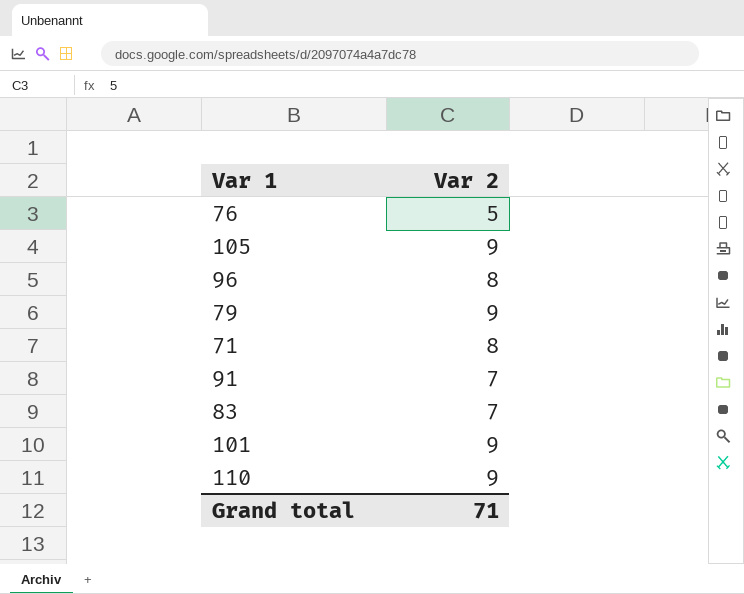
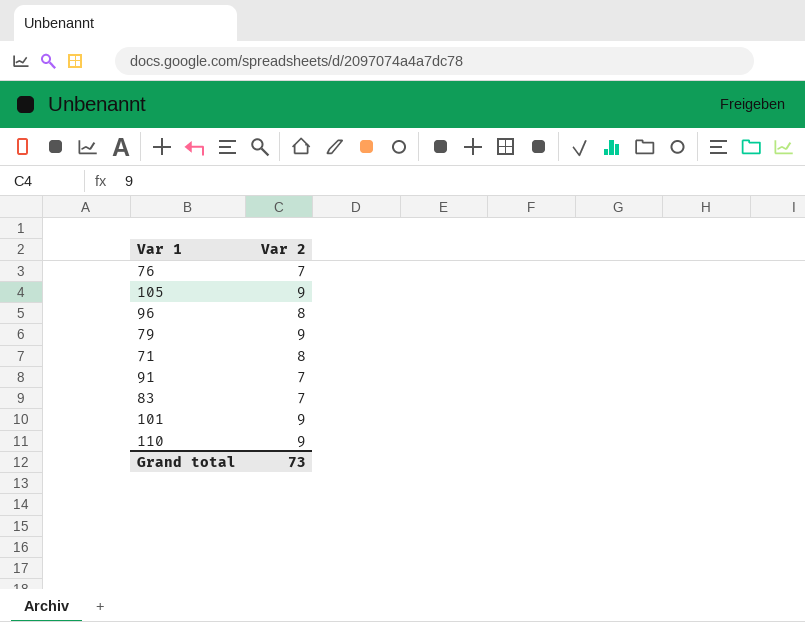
76 | Var 2: 5 -> 7
Grand total | Var 2: 71 -> 73

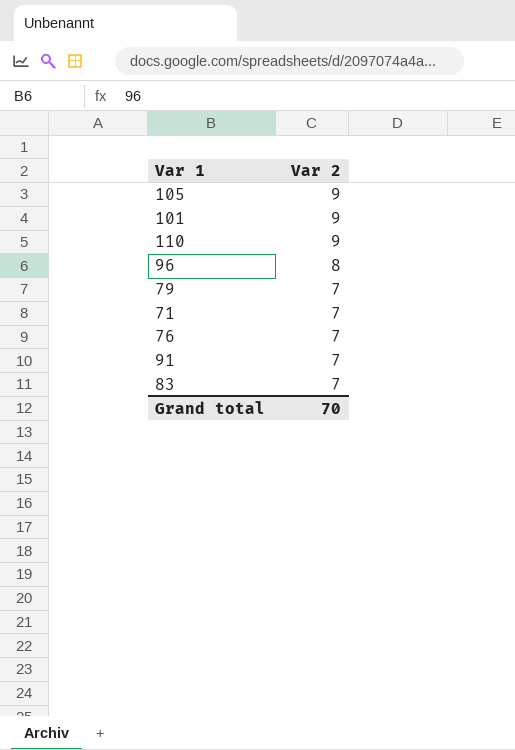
row order: none -> Var 2 descending
79 | Var 2: 9 -> 7
71 | Var 2: 8 -> 7
Grand total | Var 2: 73 -> 70

